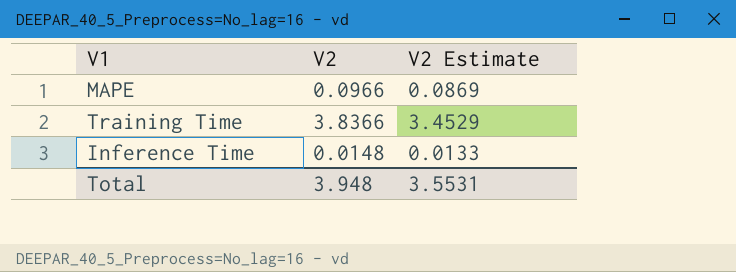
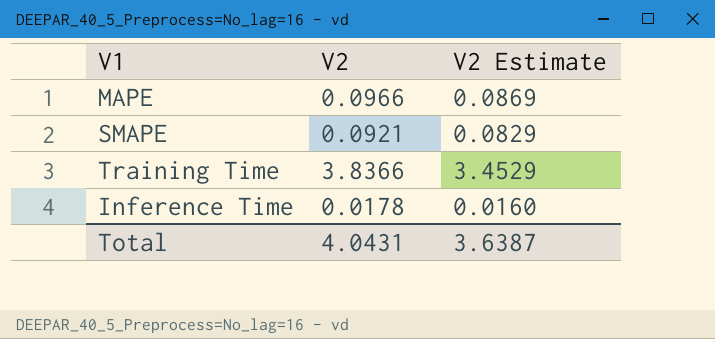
row SMAPE: none -> 0.0921 | 0.0829
Inference Time | V2: 0.0148 -> 0.0178
Inference Time | V2 Estimate: 0.0133 -> 0.0160
Total | V2: 3.948 -> 4.0431
Total | V2 Estimate: 3.5531 -> 3.6387

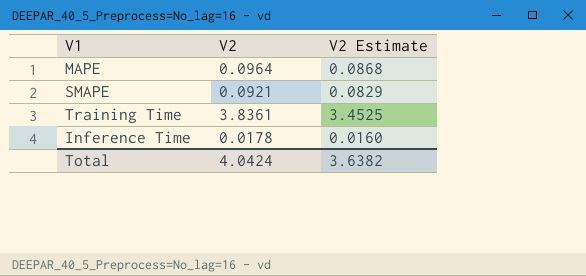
MAPE | V2: 0.0966 -> 0.0964
MAPE | V2 Estimate: 0.0869 -> 0.0868
Training Time | V2: 3.8366 -> 3.8361
Training Time | V2 Estimate: 3.4529 -> 3.4525
Total | V2: 4.0431 -> 4.0424
Total | V2 Estimate: 3.6387 -> 3.6382

